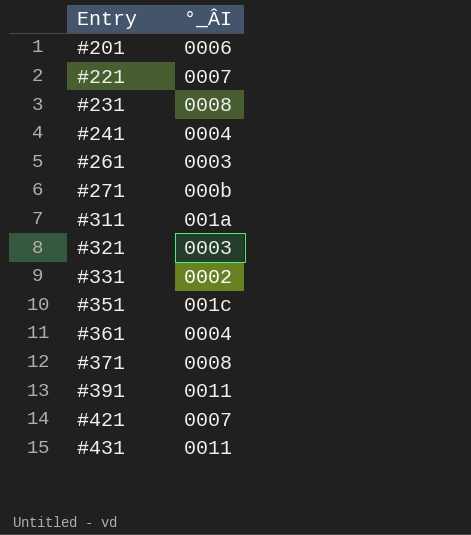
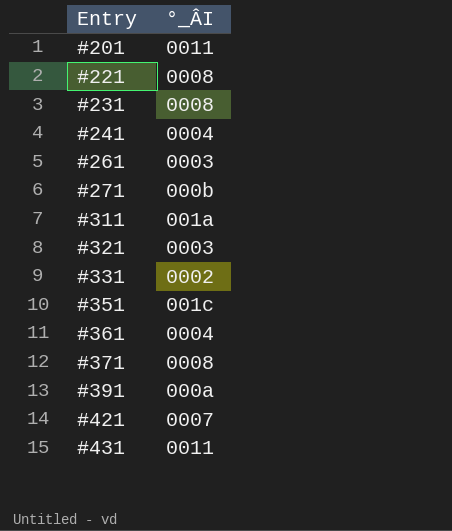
#201 | °_ÂI: 0006 -> 0011
#221 | °_ÂI: 0007 -> 0008
#391 | °_ÂI: 0011 -> 000a

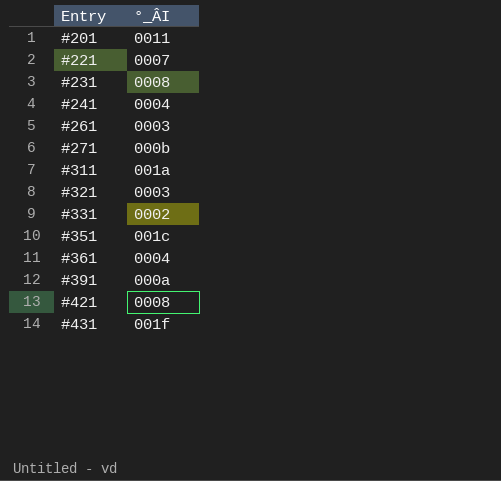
row #371: 0008 -> none
#221 | °_ÂI: 0008 -> 0007
#421 | °_ÂI: 0007 -> 0008
#431 | °_ÂI: 0011 -> 001f

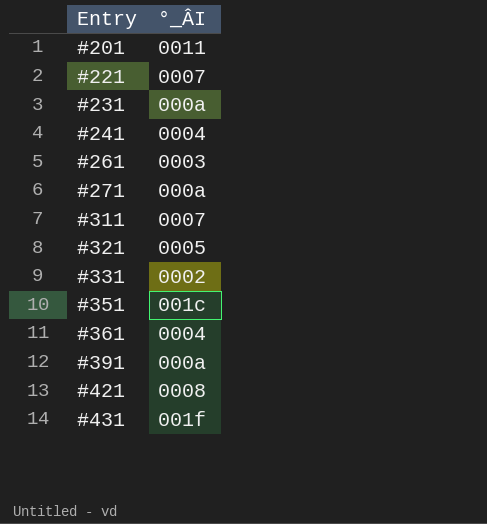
#231 | °_ÂI: 0008 -> 000a
#271 | °_ÂI: 000b -> 000a
#311 | °_ÂI: 001a -> 0007
#321 | °_ÂI: 0003 -> 0005

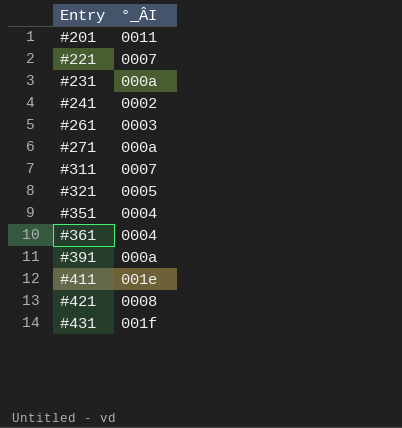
row #331: 0002 -> none
#241 | °_ÂI: 0004 -> 0002
#351 | °_ÂI: 001c -> 0004
row #411: none -> 001e

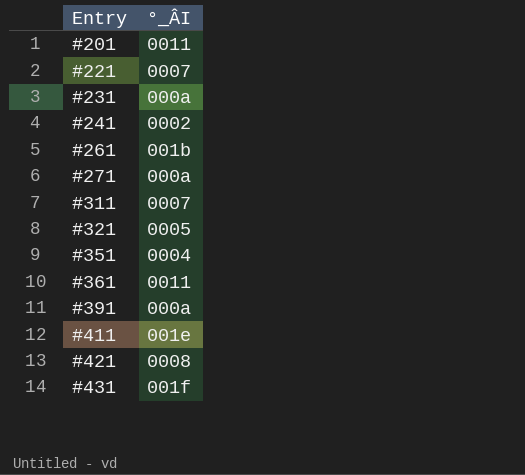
#261 | °_ÂI: 0003 -> 001b
#361 | °_ÂI: 0004 -> 0011

